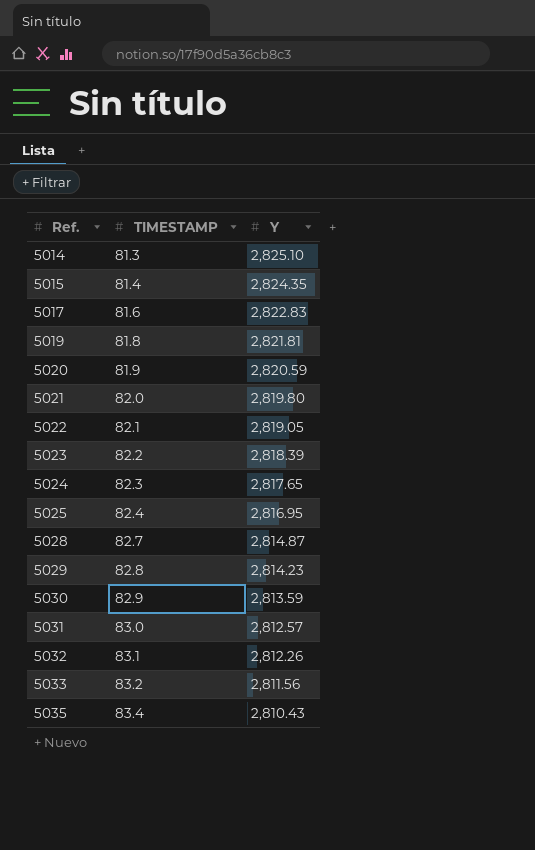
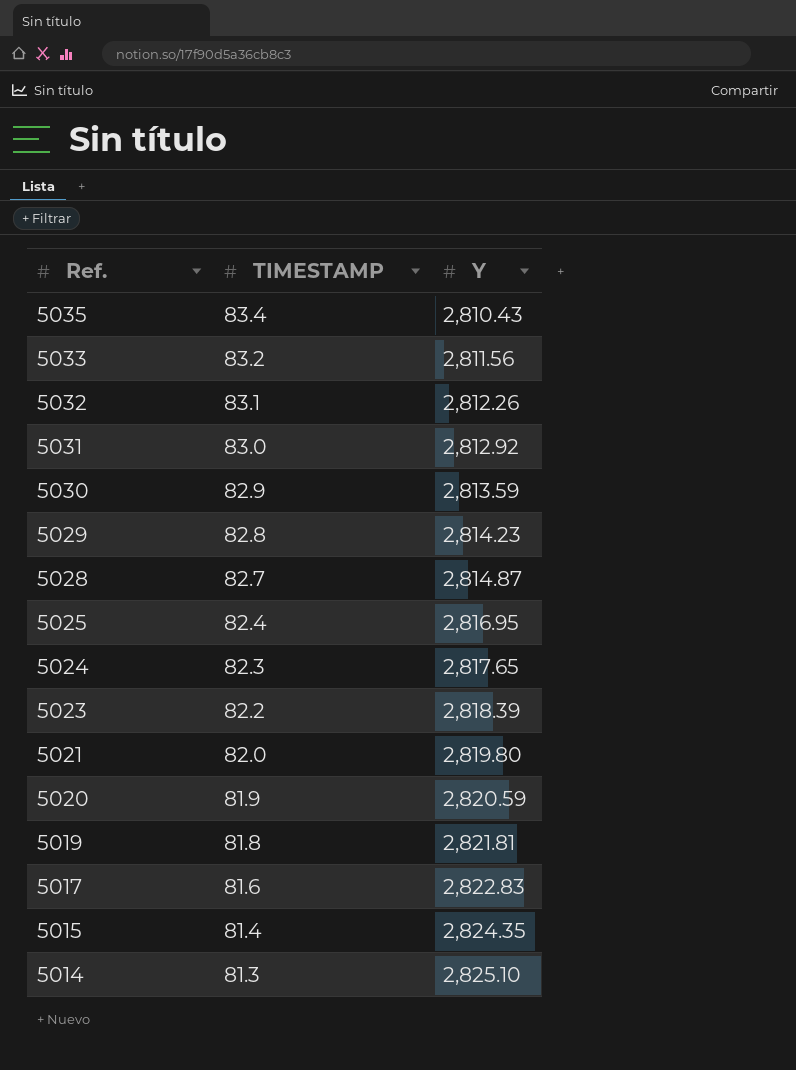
row order: Ref. ascending -> Ref. descending
row 5022: 82.1 | 2,819.05 -> none
5031 | Y: 2,812.57 -> 2,812.92

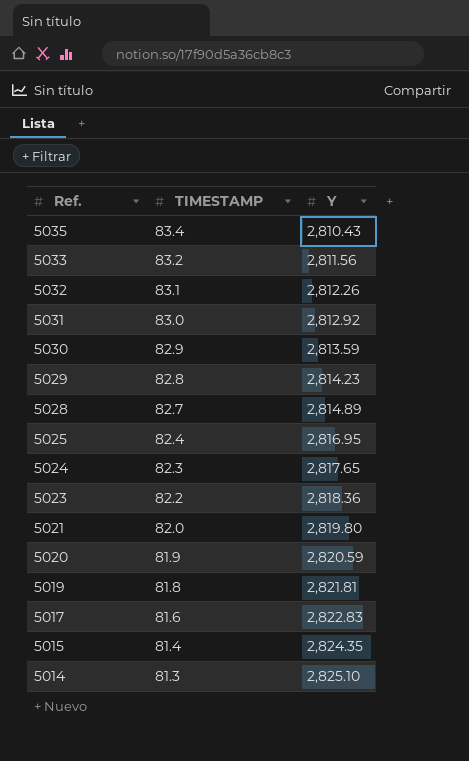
5028 | Y: 2,814.87 -> 2,814.89
5023 | Y: 2,818.39 -> 2,818.36

